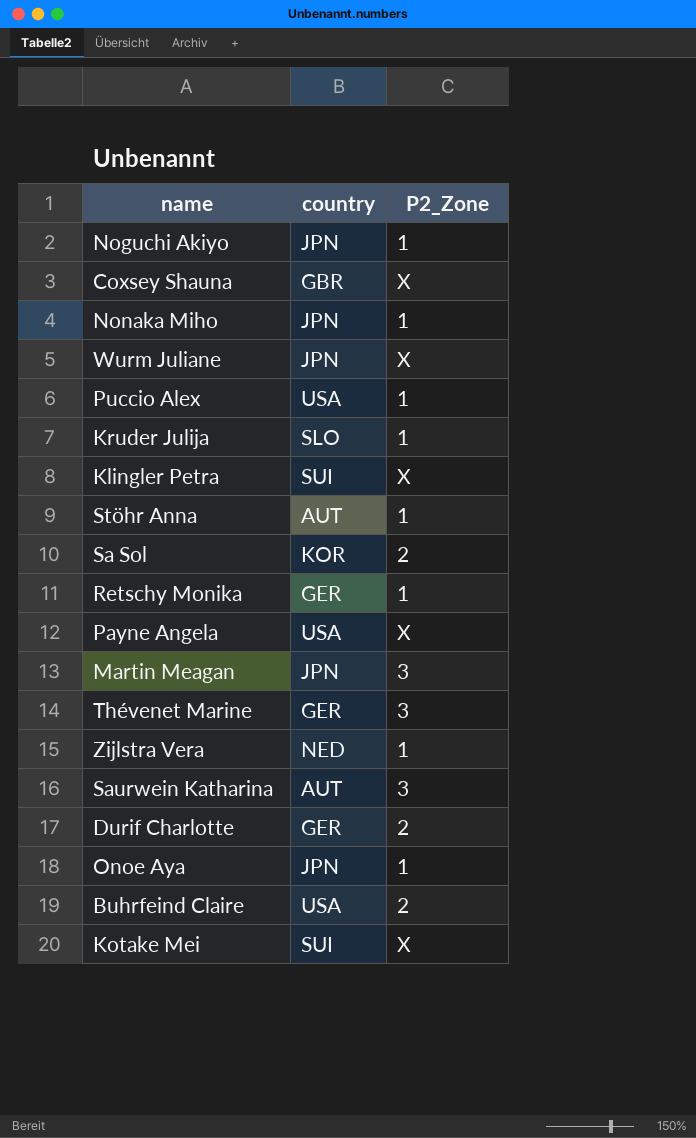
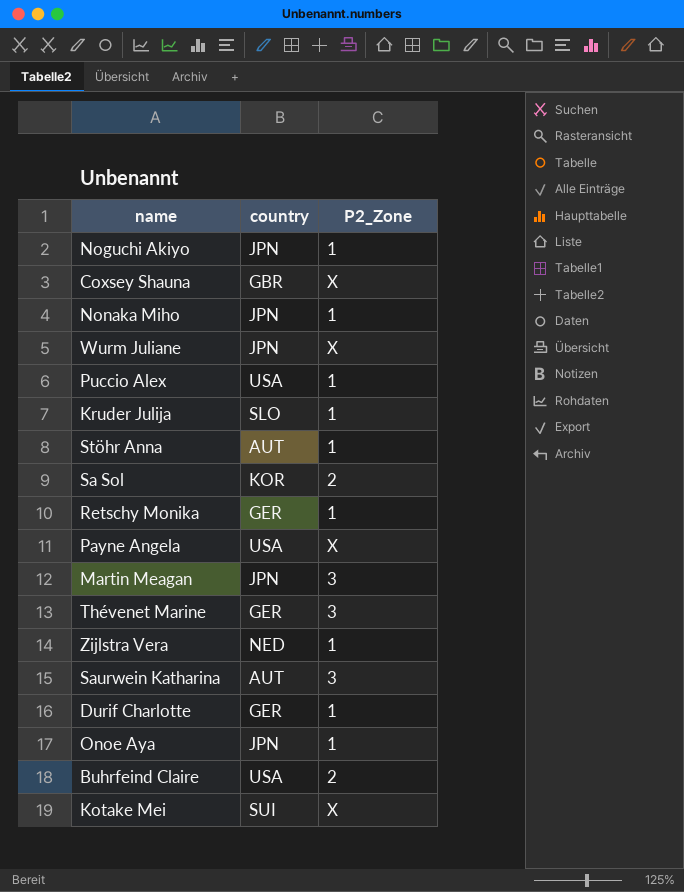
row Klingler Petra: SUI | X -> none
Durif Charlotte | P2_Zone: 2 -> 1

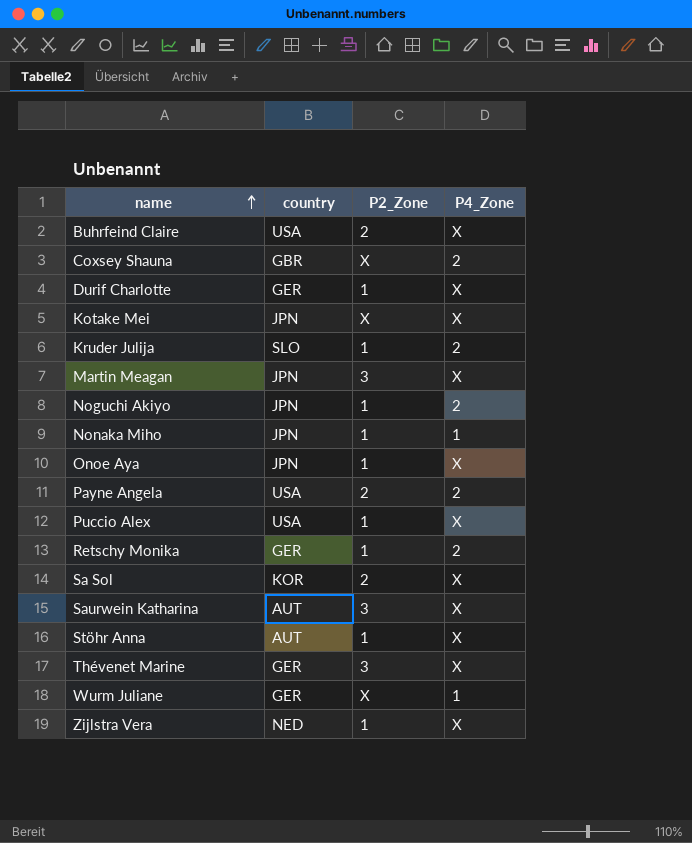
row order: none -> name ascending
column P4_Zone | position: none -> 4
Kotake Mei | country: SUI -> JPN
Payne Angela | P2_Zone: X -> 2
Wurm Juliane | country: JPN -> GER

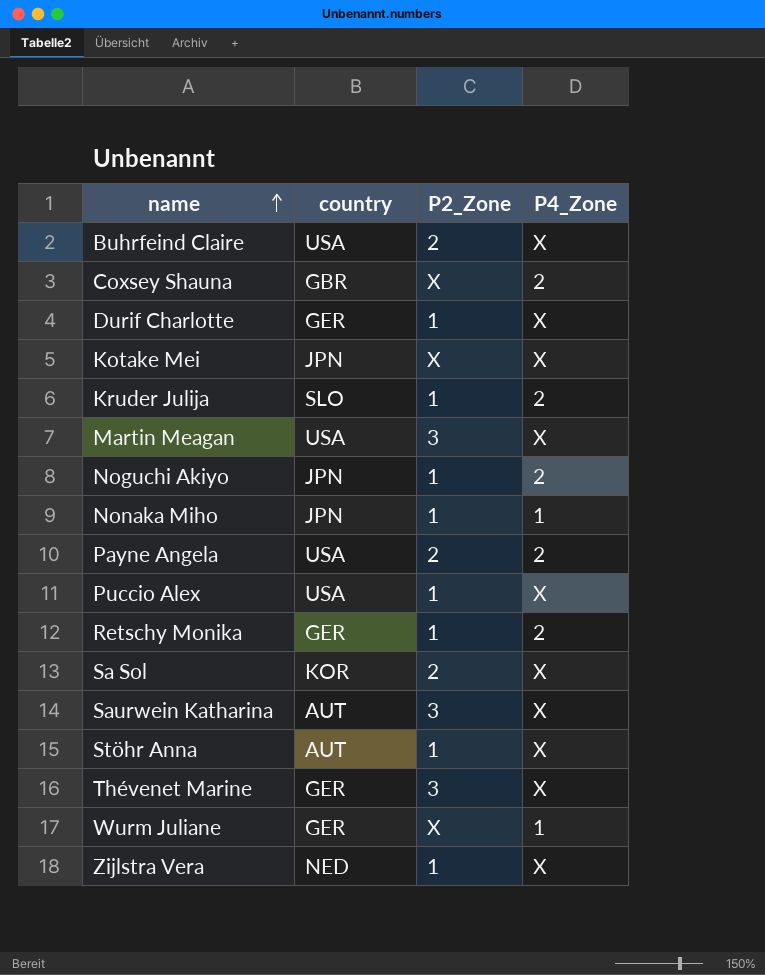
row Onoe Aya: JPN | 1 | X -> none
Martin Meagan | country: JPN -> USA

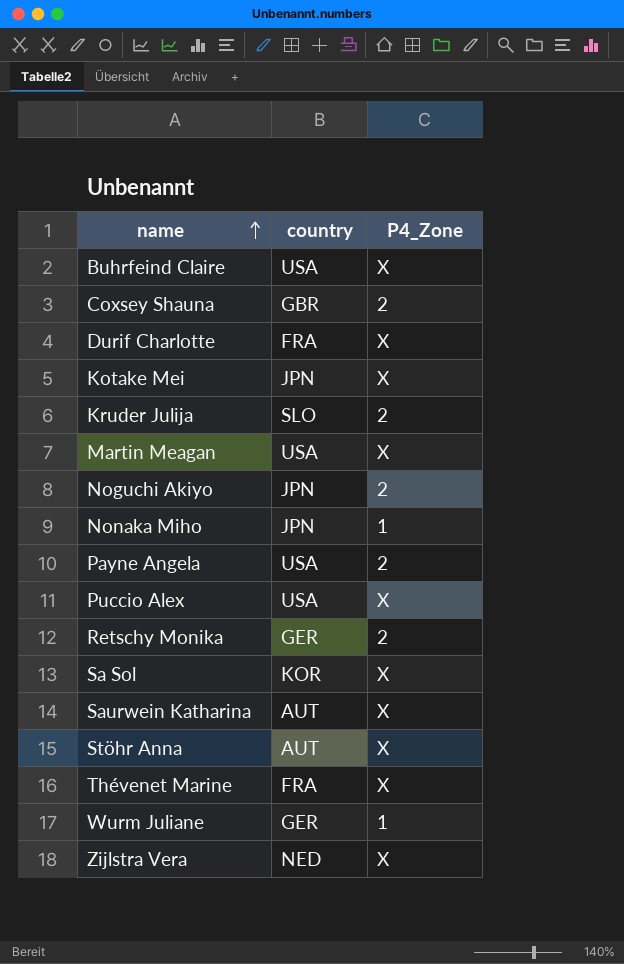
column P2_Zone | position: 3 -> none
Durif Charlotte | country: GER -> FRA
Thévenet Marine | country: GER -> FRA

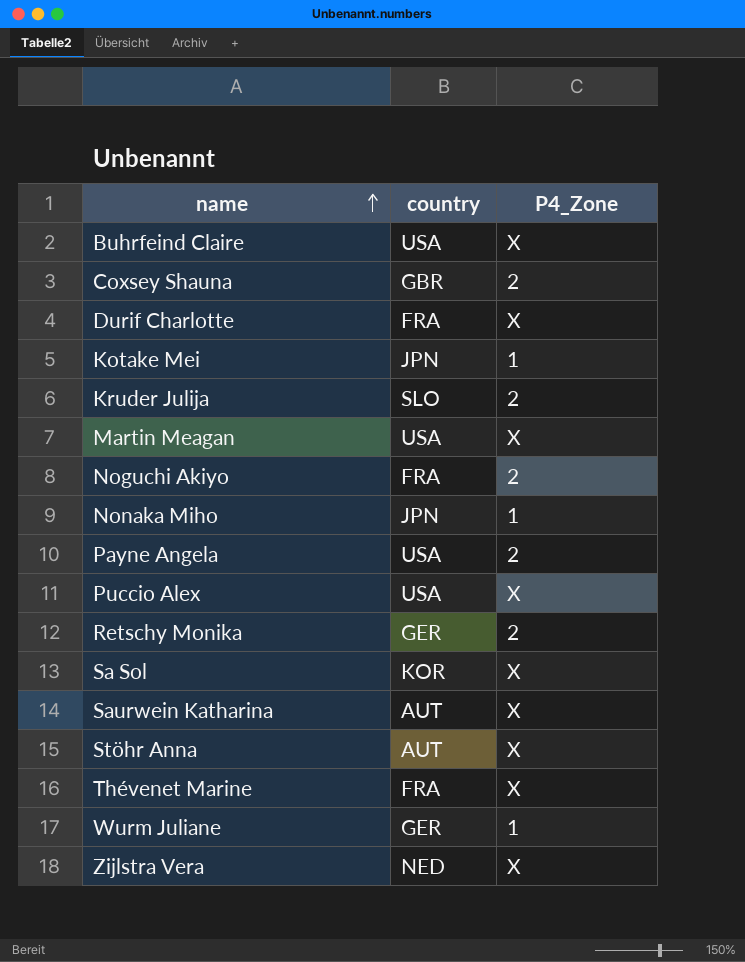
Kotake Mei | P4_Zone: X -> 1
Noguchi Akiyo | country: JPN -> FRA

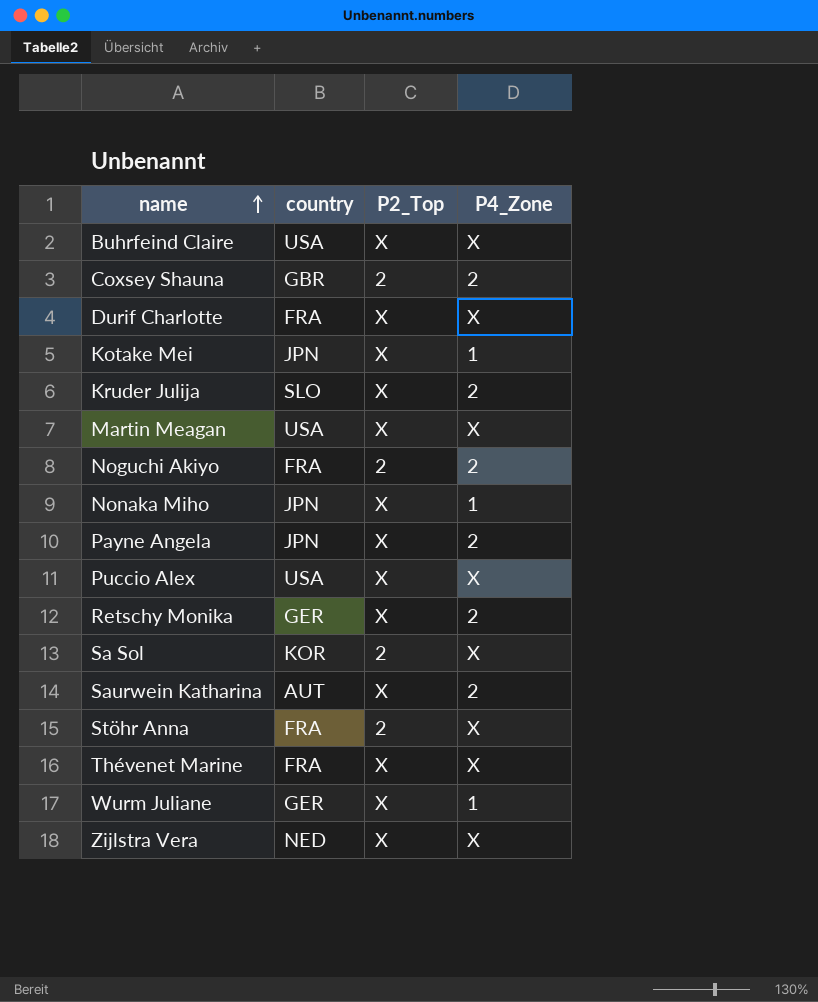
column P2_Top | position: none -> 3
Payne Angela | country: USA -> JPN
Saurwein Katharina | P4_Zone: X -> 2
Stöhr Anna | country: AUT -> FRA

